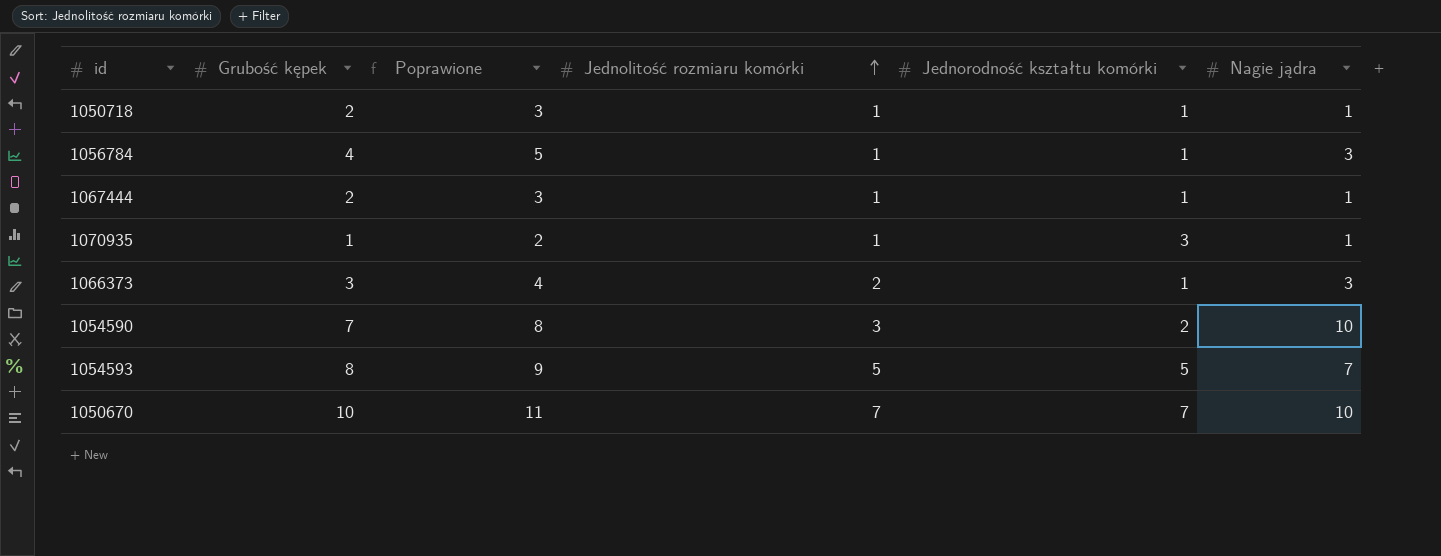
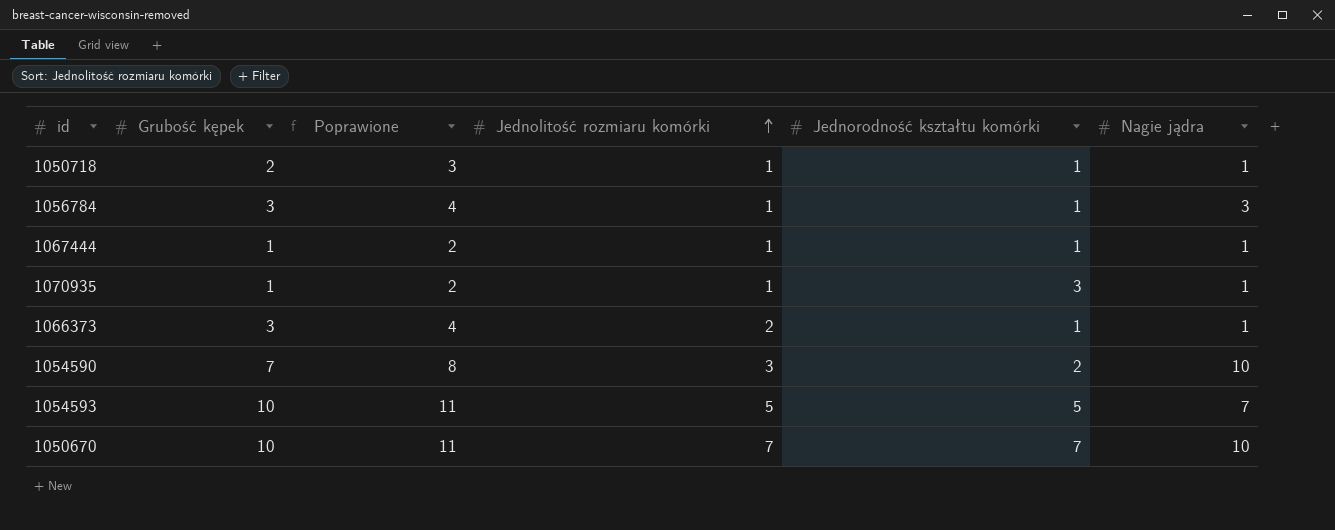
1056784 | Grubość kępek: 4 -> 3
1056784 | Poprawione: 5 -> 4
1067444 | Grubość kępek: 2 -> 1
1067444 | Poprawione: 3 -> 2
1066373 | Nagie jądra: 3 -> 1
1054593 | Grubość kępek: 8 -> 10
1054593 | Poprawione: 9 -> 11

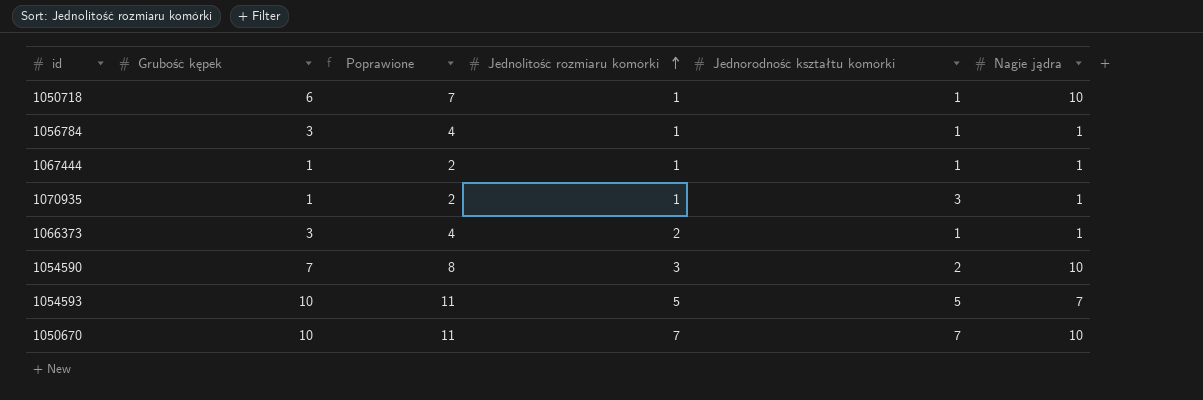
1050718 | Grubość kępek: 2 -> 6
1050718 | Poprawione: 3 -> 7
1050718 | Nagie jądra: 1 -> 10
1056784 | Nagie jądra: 3 -> 1

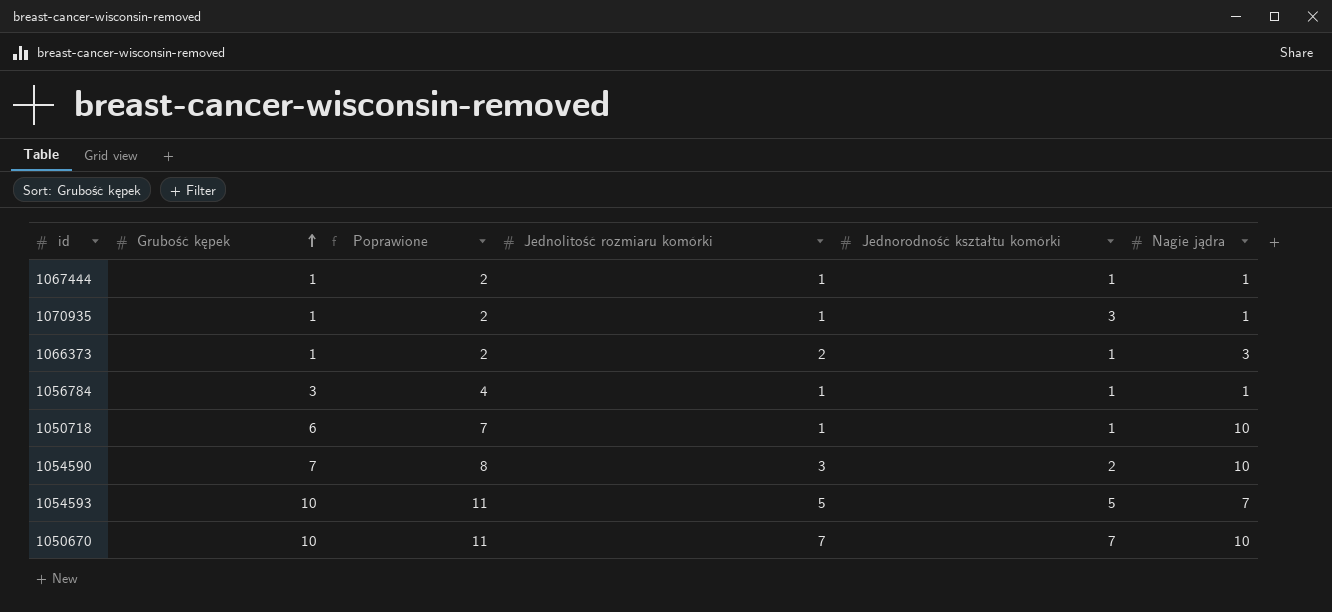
row order: Jednolitość rozmiaru komórki ascending -> Grubość kępek ascending
1066373 | Grubość kępek: 3 -> 1
1066373 | Poprawione: 4 -> 2
1066373 | Nagie jądra: 1 -> 3

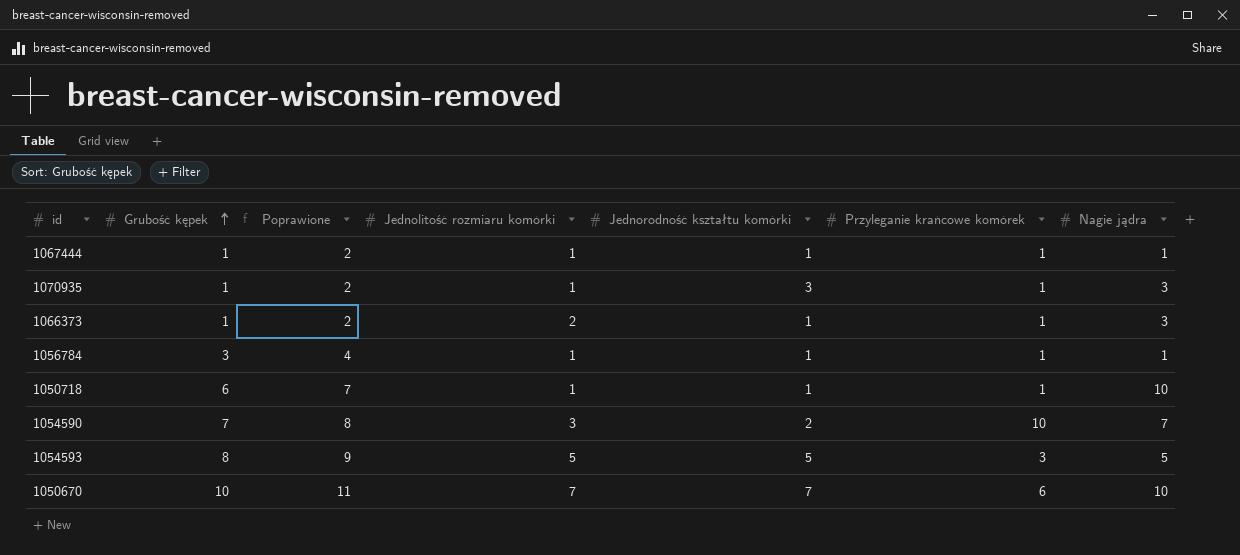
column Przyleganie krańcowe komórek | position: none -> 6
1070935 | Nagie jądra: 1 -> 3
1054590 | Nagie jądra: 10 -> 7
1054593 | Grubość kępek: 10 -> 8
1054593 | Poprawione: 11 -> 9
1054593 | Nagie jądra: 7 -> 5

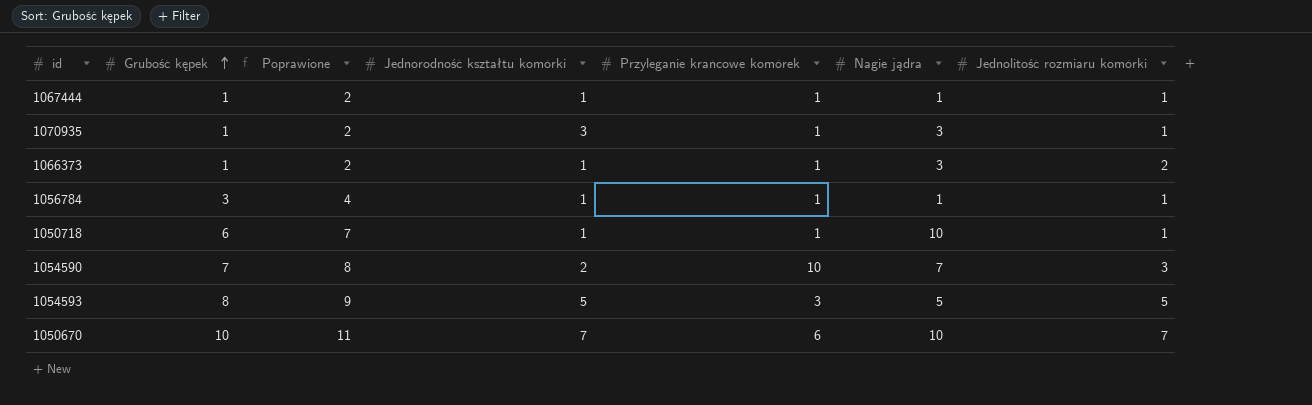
column Jednolitość rozmiaru komórki | position: 4 -> 7

